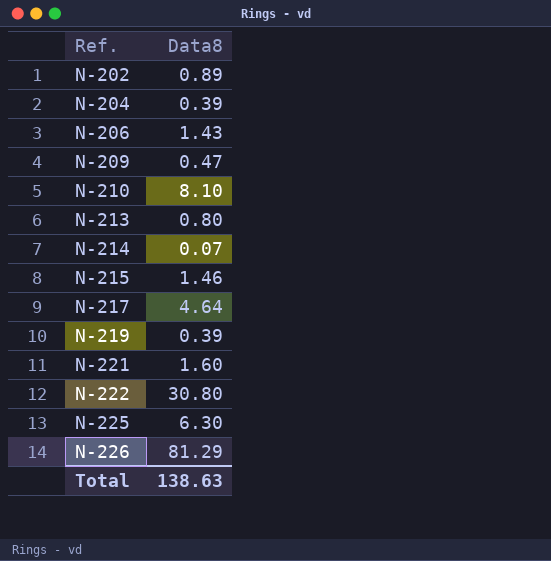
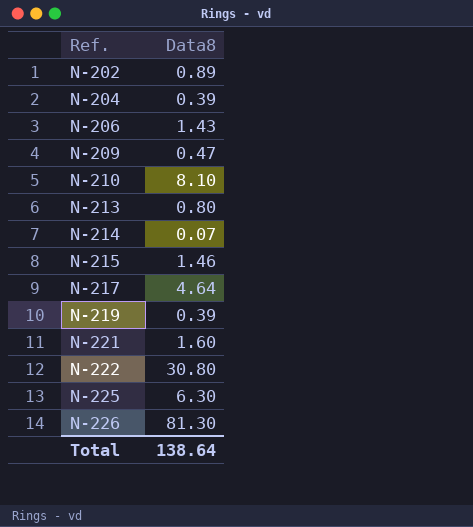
N-226 | Data8: 81.29 -> 81.30
Total | Data8: 138.63 -> 138.64

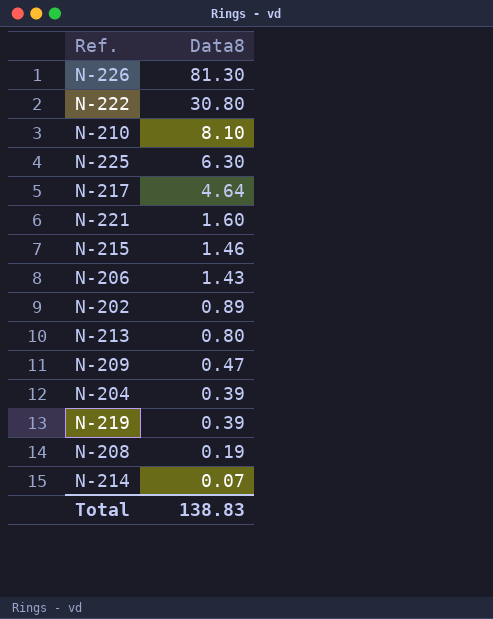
row order: Ref. ascending -> Data8 descending
row N-208: none -> 0.19
Total | Data8: 138.64 -> 138.83

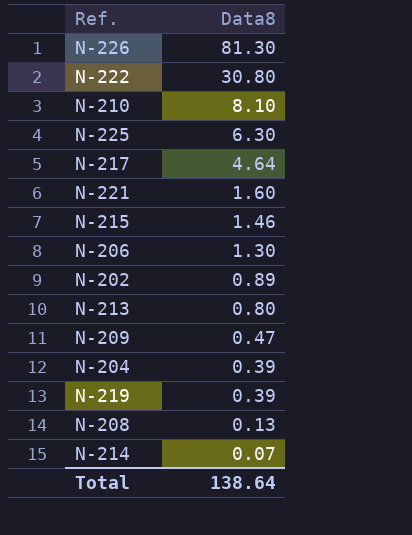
N-206 | Data8: 1.43 -> 1.30
N-208 | Data8: 0.19 -> 0.13
Total | Data8: 138.83 -> 138.64

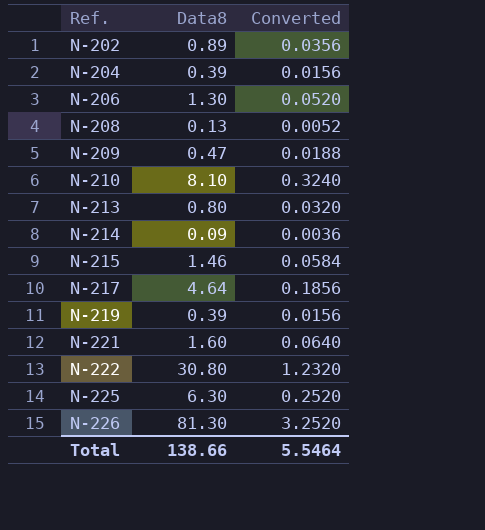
row order: Data8 descending -> Ref. ascending
column Converted | formula: none -> [Data8] * 0.04
N-214 | Data8: 0.07 -> 0.09
Total | Data8: 138.64 -> 138.66

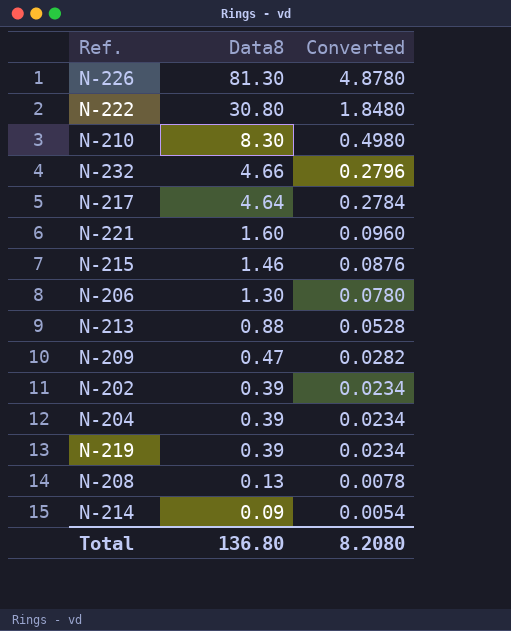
row order: Ref. ascending -> Data8 descending
column Converted | formula: [Data8] * 0.04 -> [Data8] * 0.06
row N-225: 6.30 | 0.2520 -> none
N-210 | Data8: 8.10 -> 8.30
row N-232: none -> 4.66 | 0.2796
N-213 | Data8: 0.80 -> 0.88
N-202 | Data8: 0.89 -> 0.39
Total | Data8: 138.66 -> 136.80
Total | Converted: 5.5464 -> 8.2080

